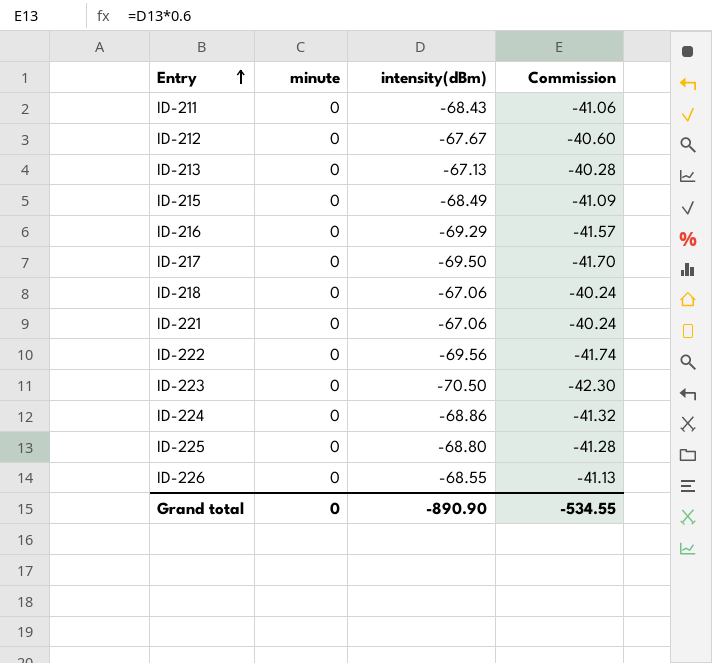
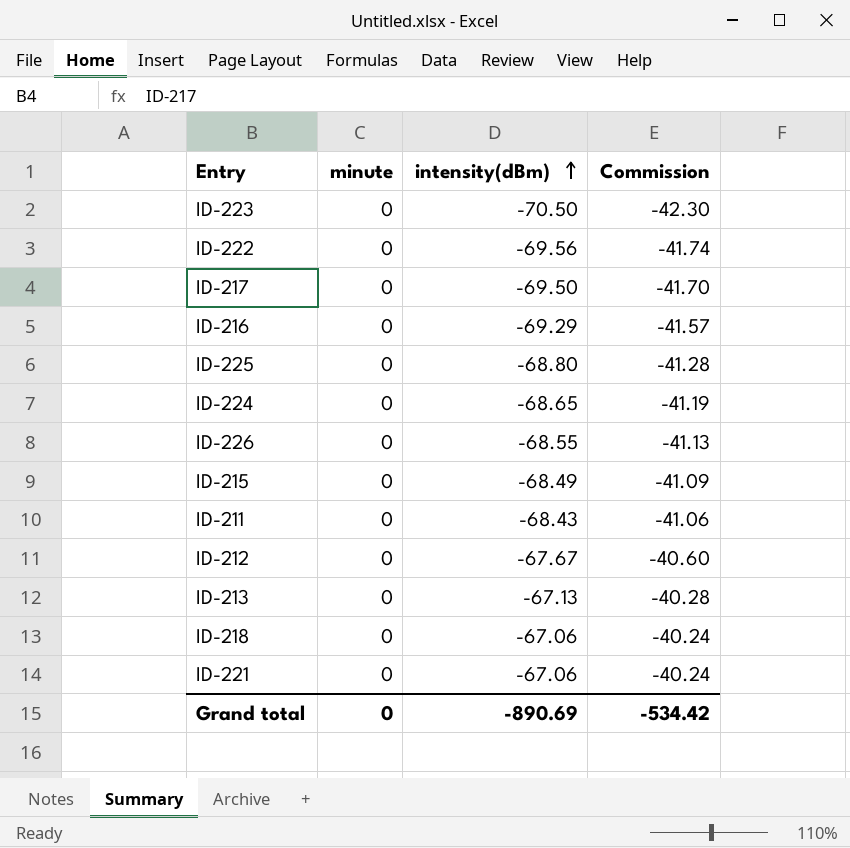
row order: Entry ascending -> intensity(dBm) ascending
ID-224 | intensity(dBm): -68.86 -> -68.65
ID-224 | Commission: -41.32 -> -41.19
Grand total | intensity(dBm): -890.90 -> -890.69
Grand total | Commission: -534.55 -> -534.42

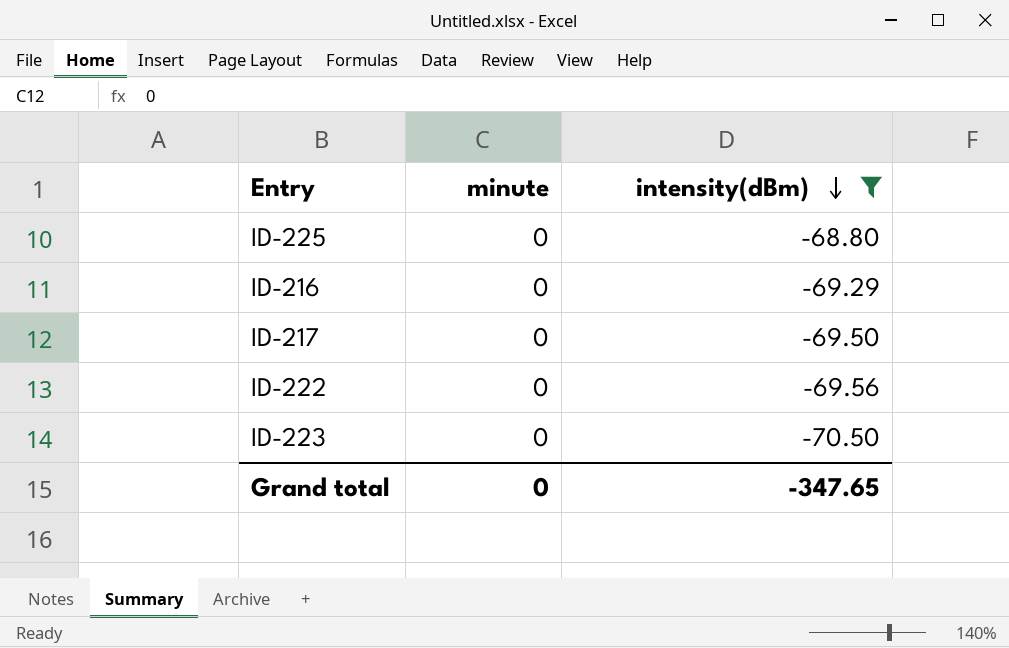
filter: none -> intensity(dBm) <= -68.80
row order: intensity(dBm) ascending -> intensity(dBm) descending
column Commission | formula: [intensity(dBm)] * 0.6 -> none
Grand total | intensity(dBm): -890.69 -> -347.65

